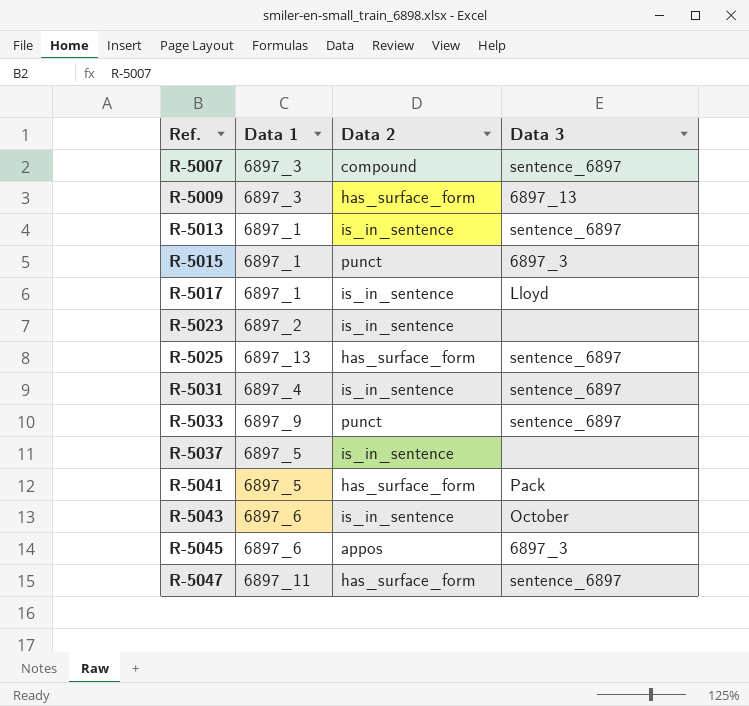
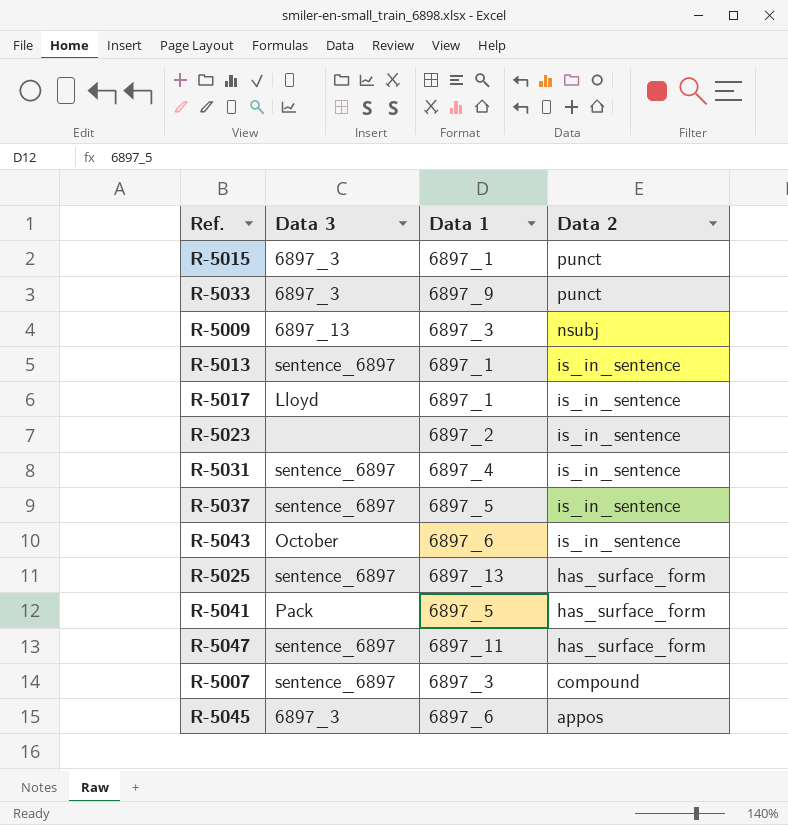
row order: Ref. ascending -> Data 2 descending
column Data 3 | position: 4 -> 2
R-5033 | Data 3: sentence_6897 -> 6897_3
R-5009 | Data 2: has_surface_form -> nsubj
R-5037 | Data 3: none -> sentence_6897

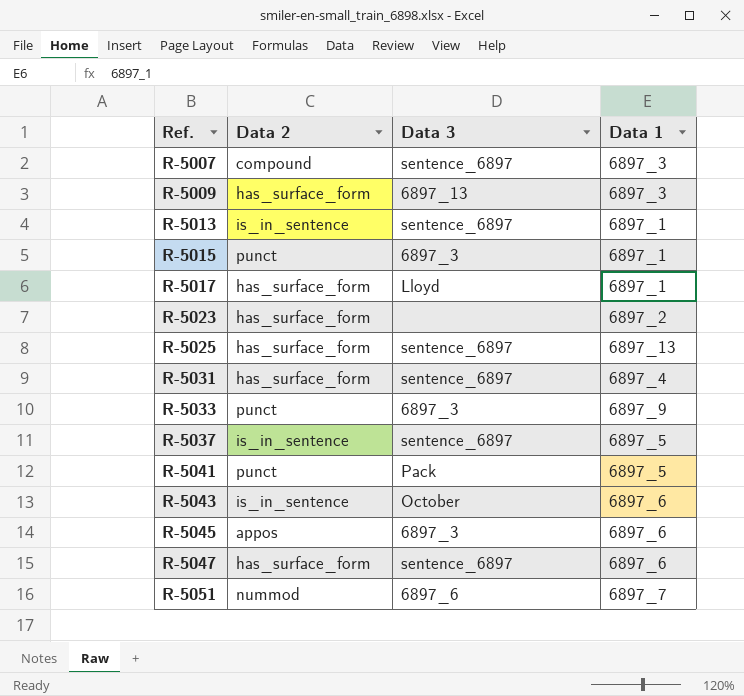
row order: Data 2 descending -> Ref. ascending
column Data 2 | position: 4 -> 2
R-5009 | Data 2: nsubj -> has_surface_form
R-5017 | Data 2: is_in_sentence -> has_surface_form
R-5023 | Data 2: is_in_sentence -> has_surface_form
R-5031 | Data 2: is_in_sentence -> has_surface_form
R-5041 | Data 2: has_surface_form -> punct
R-5047 | Data 1: 6897_11 -> 6897_6
row R-5051: none -> nummod | 6897_6 | 6897_7

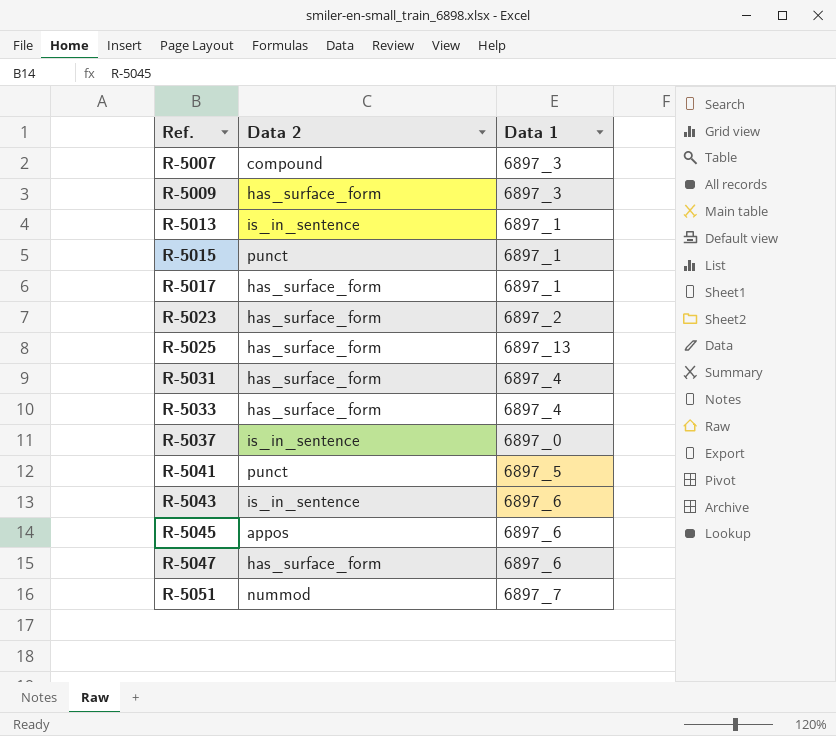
column Data 3 | position: 3 -> none
R-5033 | Data 2: punct -> has_surface_form
R-5033 | Data 1: 6897_9 -> 6897_4
R-5037 | Data 1: 6897_5 -> 6897_0

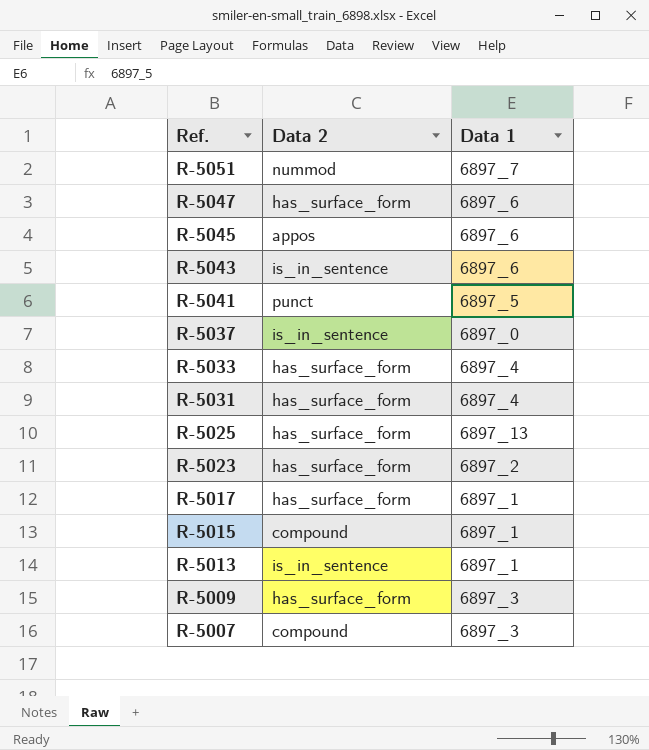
row order: Ref. ascending -> Ref. descending
R-5015 | Data 2: punct -> compound

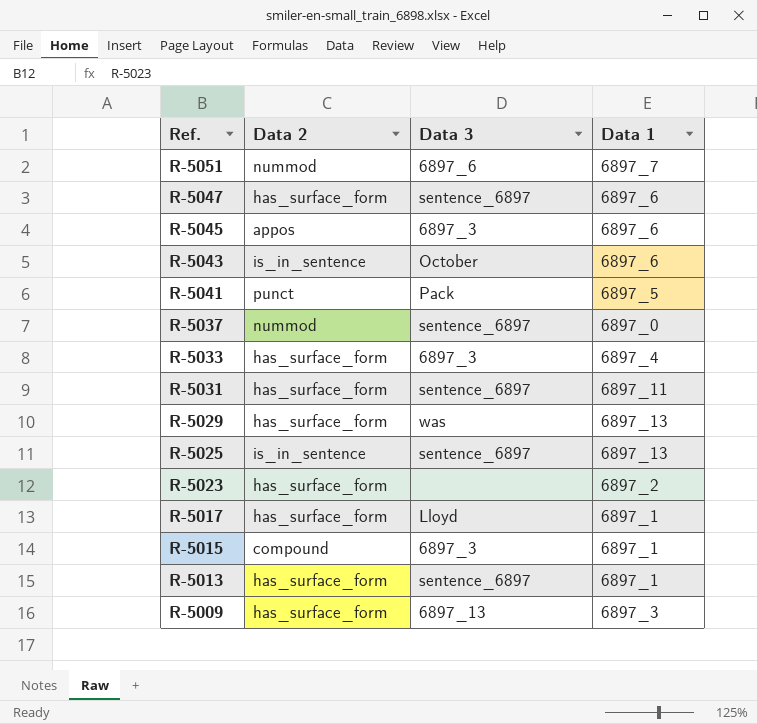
column Data 3 | position: none -> 3
row R-5007: compound | 6897_3 -> none
R-5037 | Data 2: is_in_sentence -> nummod
R-5031 | Data 1: 6897_4 -> 6897_11
row R-5029: none -> has_surface_form | was | 6897_13
R-5025 | Data 2: has_surface_form -> is_in_sentence
R-5013 | Data 2: is_in_sentence -> has_surface_form

